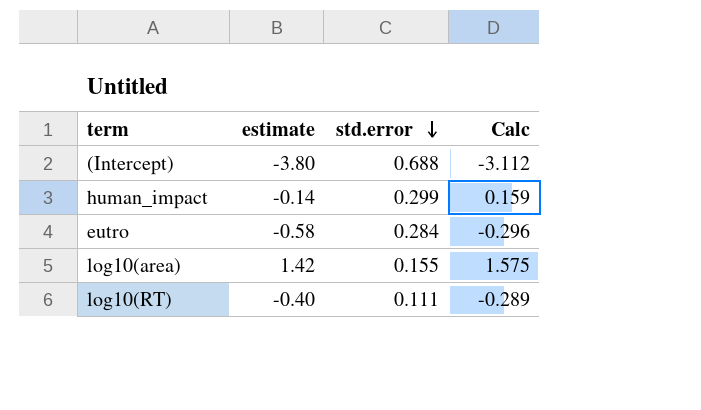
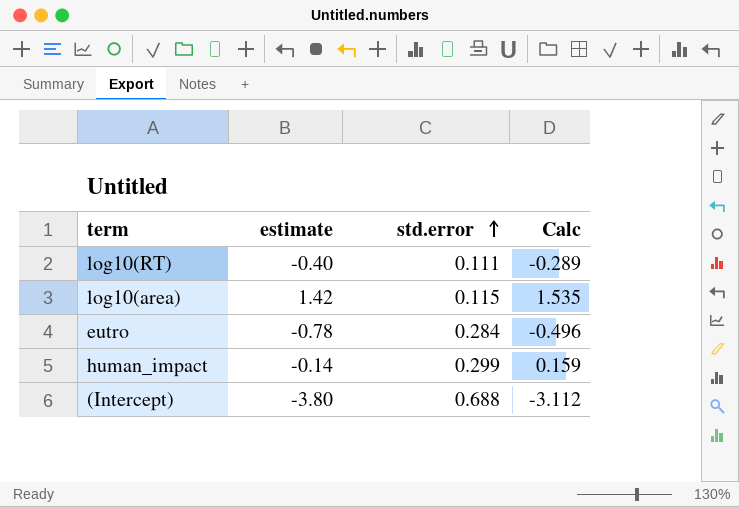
row order: std.error descending -> std.error ascending
log10(area) | std.error: 0.155 -> 0.115
log10(area) | Calc: 1.575 -> 1.535
eutro | estimate: -0.58 -> -0.78
eutro | Calc: -0.296 -> -0.496

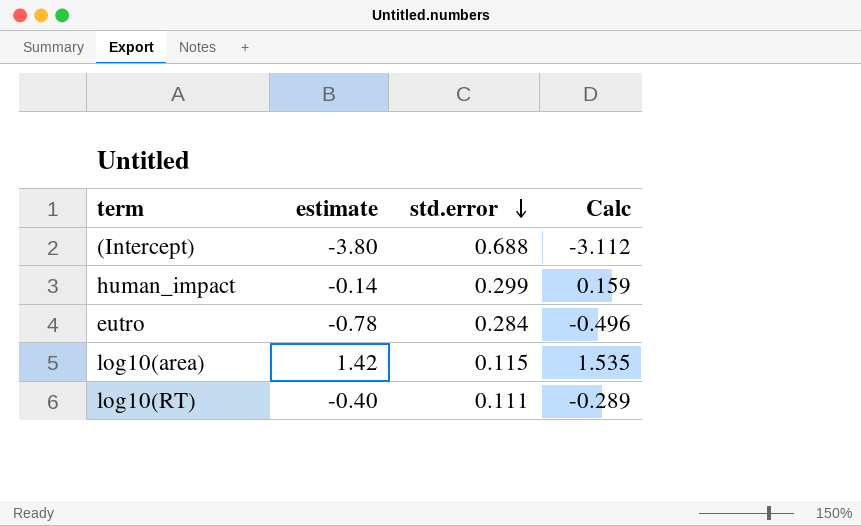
row order: std.error ascending -> std.error descending

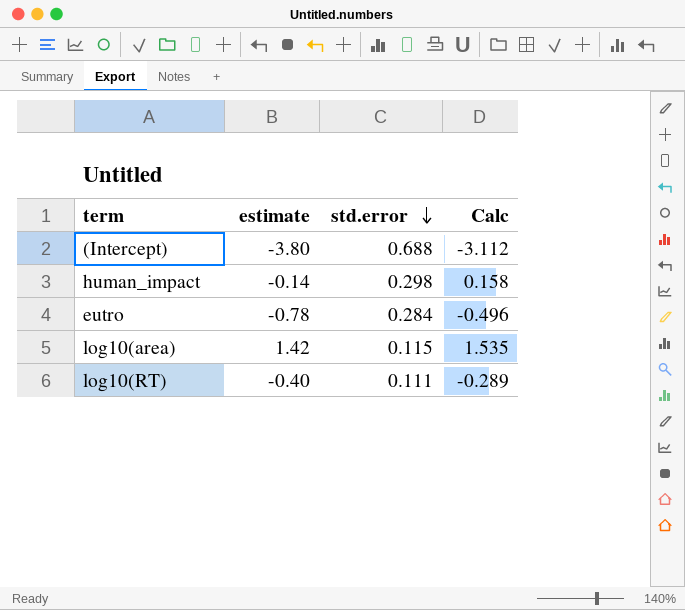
human_impact | std.error: 0.299 -> 0.298
human_impact | Calc: 0.159 -> 0.158

